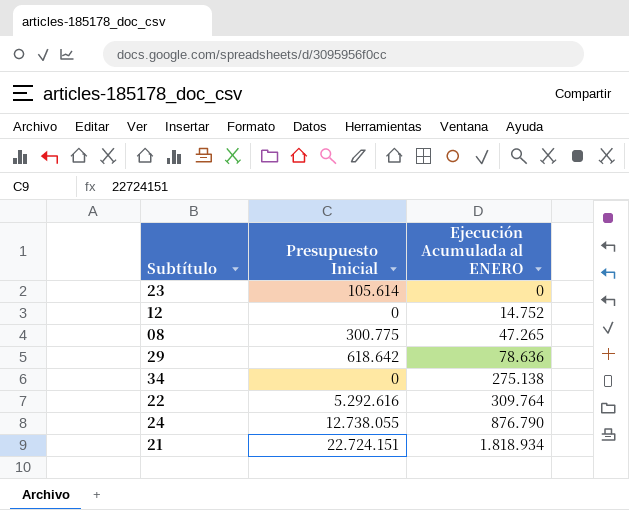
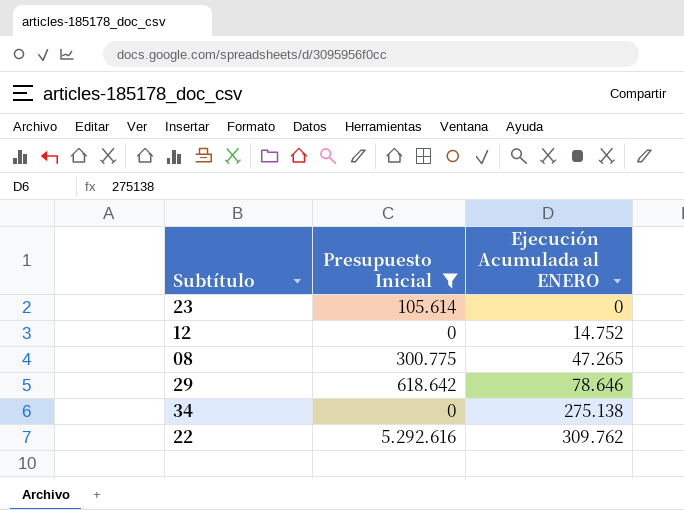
filter: none -> Presupuesto Inicial <= 5.292.616
29 | Ejecución Acumulada al ENERO: 78.636 -> 78.646
22 | Ejecución Acumulada al ENERO: 309.764 -> 309.762

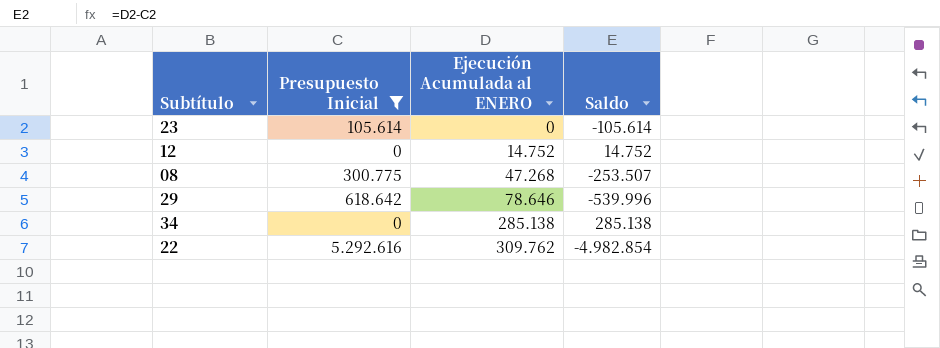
column Saldo | formula: none -> [Ejecución Acumulada al ENERO] - [Presupuesto Inicial]
08 | Ejecución Acumulada al ENERO: 47.265 -> 47.268
34 | Ejecución Acumulada al ENERO: 275.138 -> 285.138

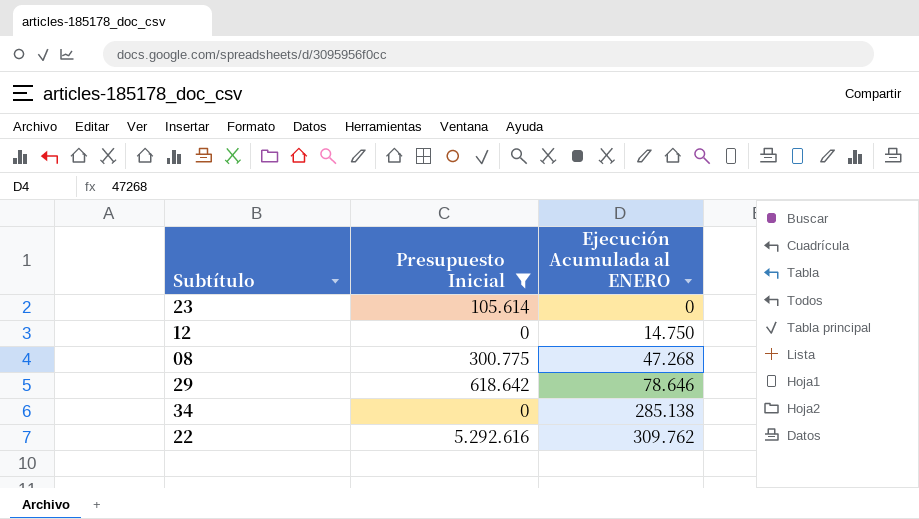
column Saldo | formula: [Ejecución Acumulada al ENERO] - [Presupuesto Inicial] -> none
12 | Ejecución Acumulada al ENERO: 14.752 -> 14.750

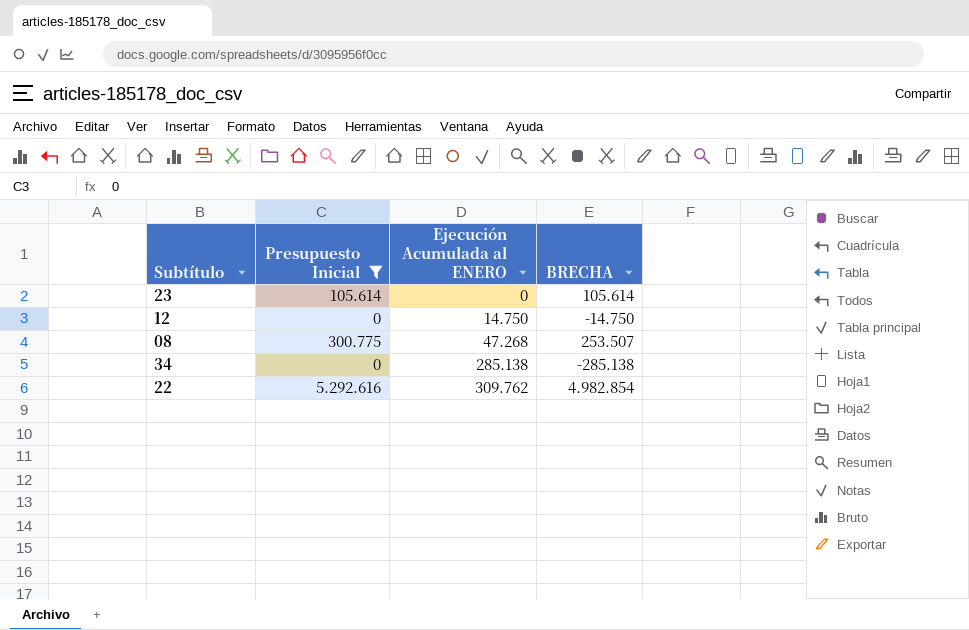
column BRECHA | formula: none -> [Presupuesto Inicial] - [Ejecución Acumulada al ENERO]
row 29: 618.642 | 78.646 -> none

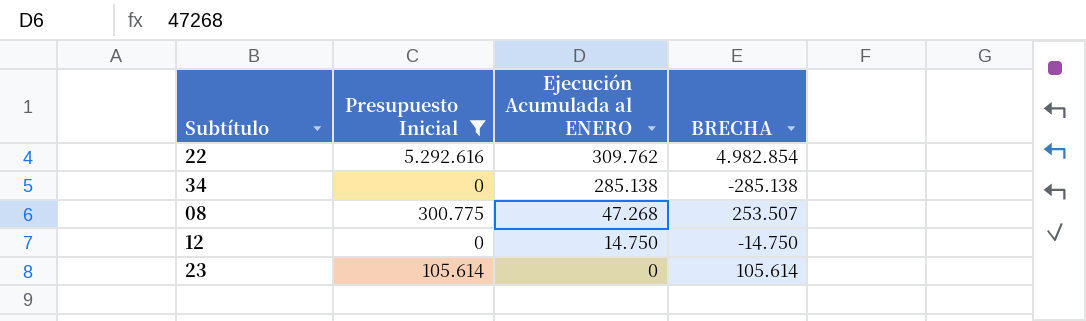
row order: Ejecución Acumulada al ENERO ascending -> Ejecución Acumulada al ENERO descending

